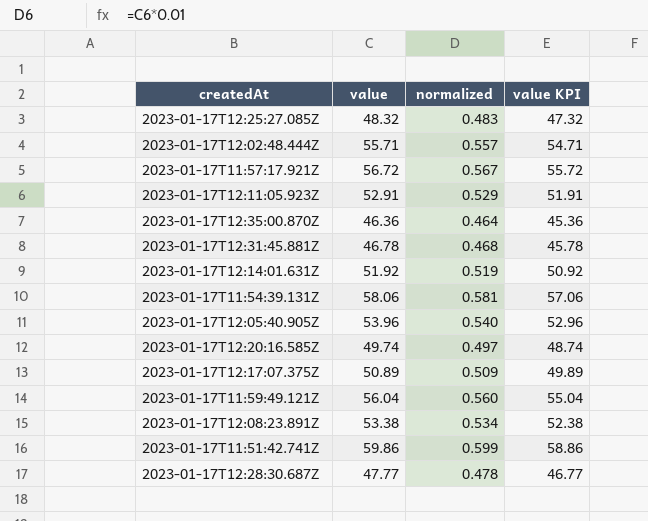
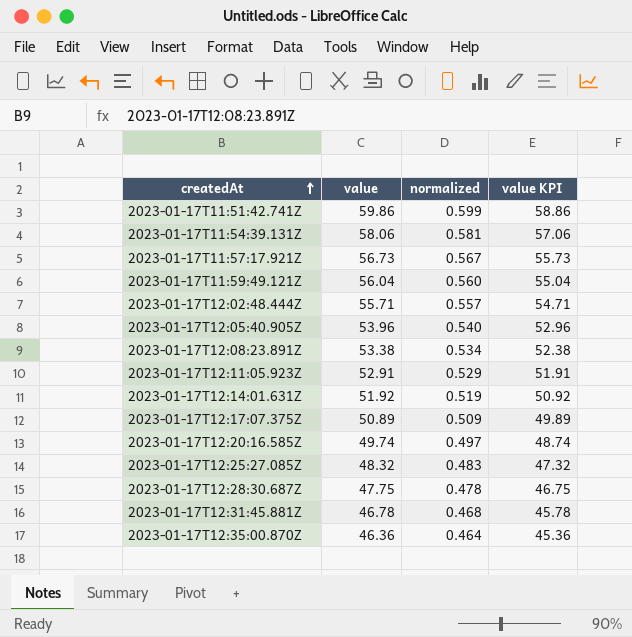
row order: none -> createdAt ascending
2023-01-17T11:57:17.921Z | value: 56.72 -> 56.73
2023-01-17T11:57:17.921Z | value KPI: 55.72 -> 55.73
2023-01-17T12:28:30.687Z | value: 47.77 -> 47.75
2023-01-17T12:28:30.687Z | value KPI: 46.77 -> 46.75

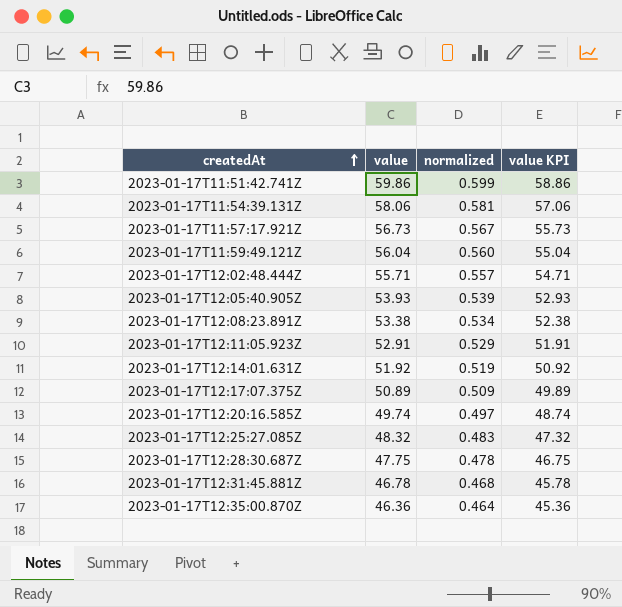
2023-01-17T12:05:40.905Z | value: 53.96 -> 53.93
2023-01-17T12:05:40.905Z | normalized: 0.540 -> 0.539
2023-01-17T12:05:40.905Z | value KPI: 52.96 -> 52.93

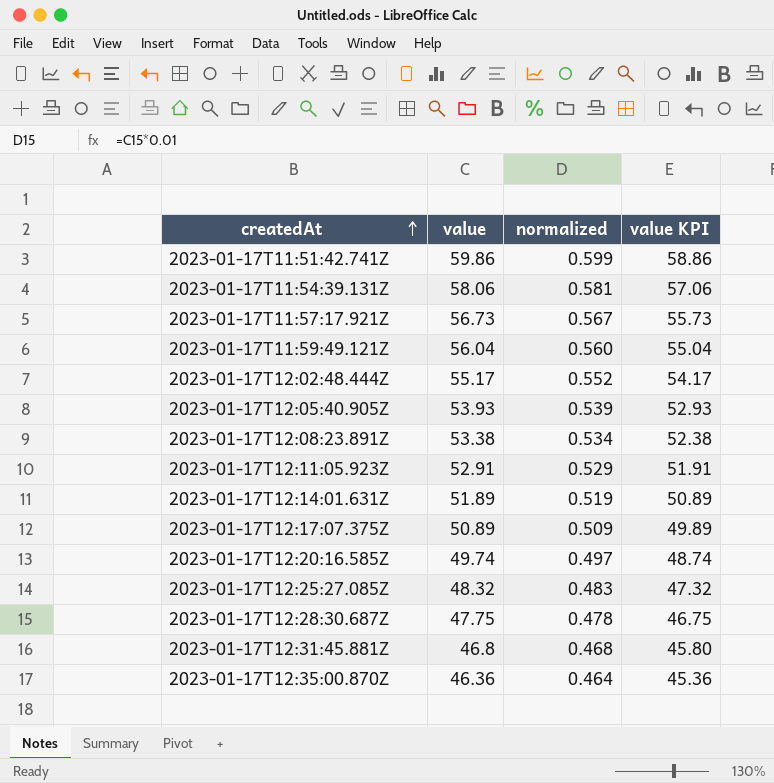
2023-01-17T12:02:48.444Z | value: 55.71 -> 55.17
2023-01-17T12:02:48.444Z | normalized: 0.557 -> 0.552
2023-01-17T12:02:48.444Z | value KPI: 54.71 -> 54.17
2023-01-17T12:14:01.631Z | value: 51.92 -> 51.89
2023-01-17T12:14:01.631Z | value KPI: 50.92 -> 50.89
2023-01-17T12:31:45.881Z | value: 46.78 -> 46.8
2023-01-17T12:31:45.881Z | value KPI: 45.78 -> 45.80

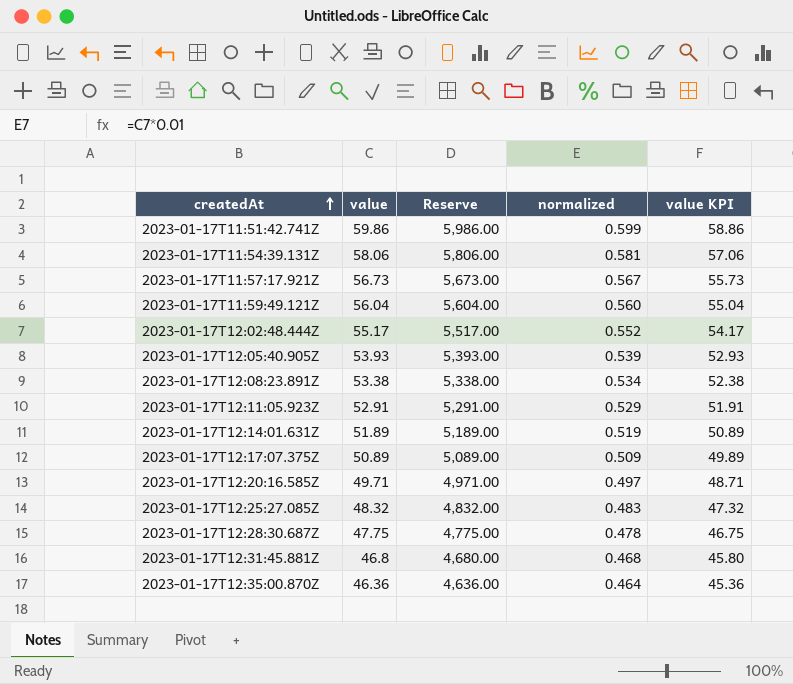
column Reserve | formula: none -> [value] * 100
2023-01-17T12:20:16.585Z | value: 49.74 -> 49.71
2023-01-17T12:20:16.585Z | value KPI: 48.74 -> 48.71

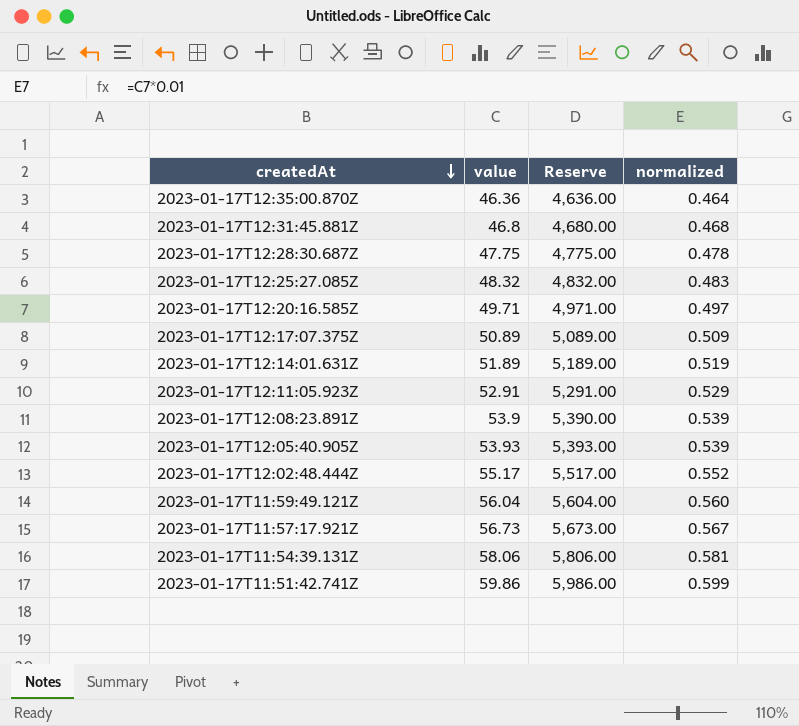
row order: createdAt ascending -> createdAt descending
column value KPI | formula: [value] - 1 -> none
2023-01-17T12:08:23.891Z | value: 53.38 -> 53.9
2023-01-17T12:08:23.891Z | Reserve: 5,338.00 -> 5,390.00
2023-01-17T12:08:23.891Z | normalized: 0.534 -> 0.539

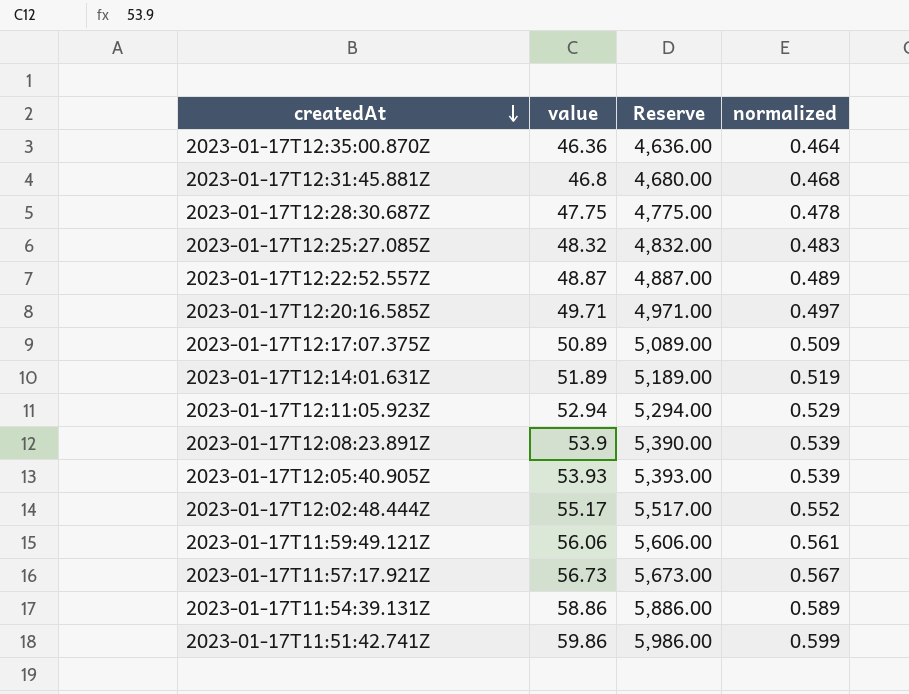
row 2023-01-17T12:22:52.557Z: none -> 48.87 | 4,887.00 | 0.489
2023-01-17T12:11:05.923Z | value: 52.91 -> 52.94
2023-01-17T12:11:05.923Z | Reserve: 5,291.00 -> 5,294.00
2023-01-17T11:59:49.121Z | value: 56.04 -> 56.06
2023-01-17T11:59:49.121Z | Reserve: 5,604.00 -> 5,606.00
2023-01-17T11:59:49.121Z | normalized: 0.560 -> 0.561
2023-01-17T11:54:39.131Z | value: 58.06 -> 58.86
2023-01-17T11:54:39.131Z | Reserve: 5,806.00 -> 5,886.00
2023-01-17T11:54:39.131Z | normalized: 0.581 -> 0.589

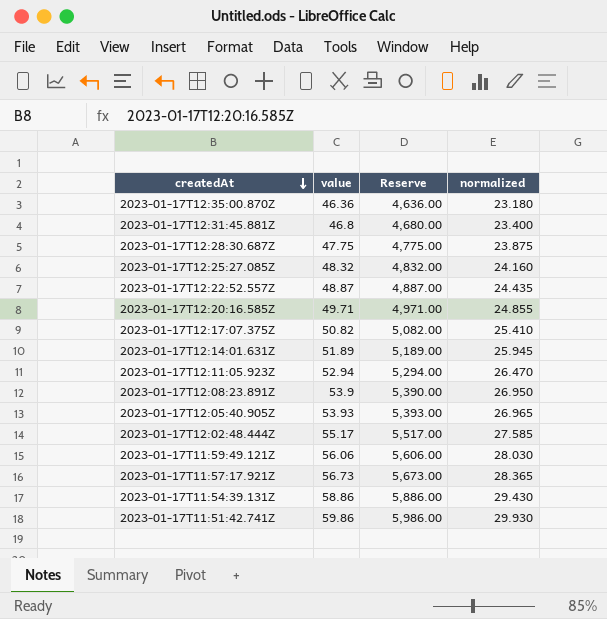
column normalized | formula: [value] * 0.01 -> [value] * 0.5
2023-01-17T12:17:07.375Z | value: 50.89 -> 50.82
2023-01-17T12:17:07.375Z | Reserve: 5,089.00 -> 5,082.00

